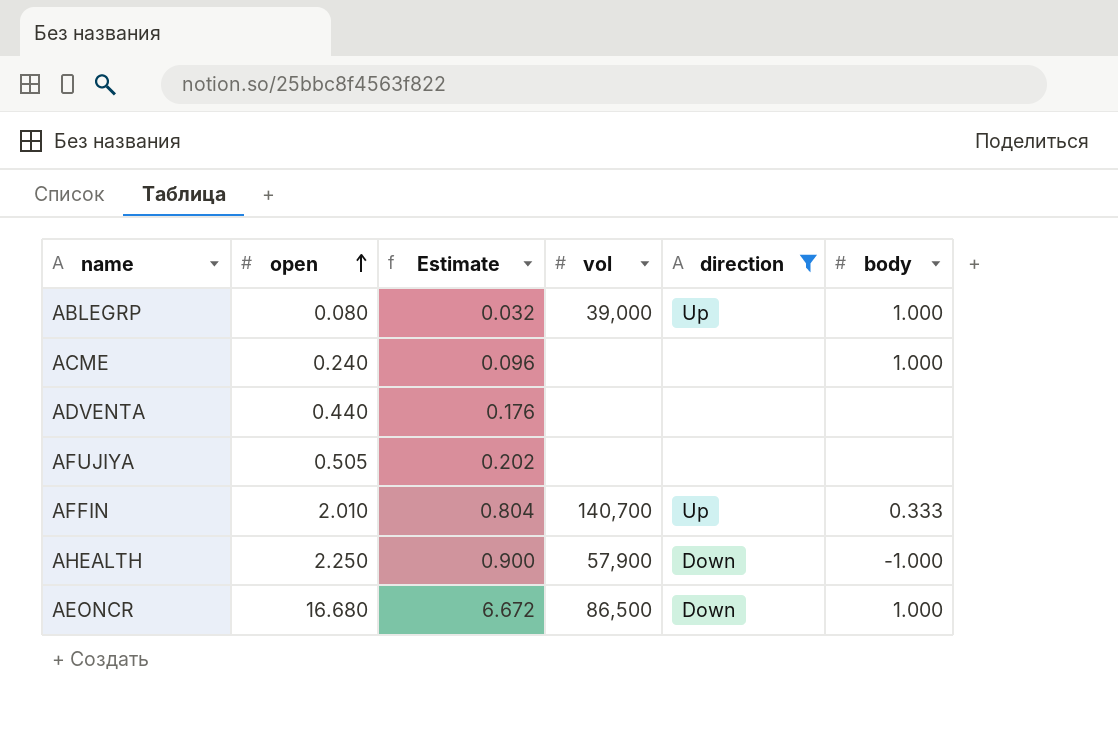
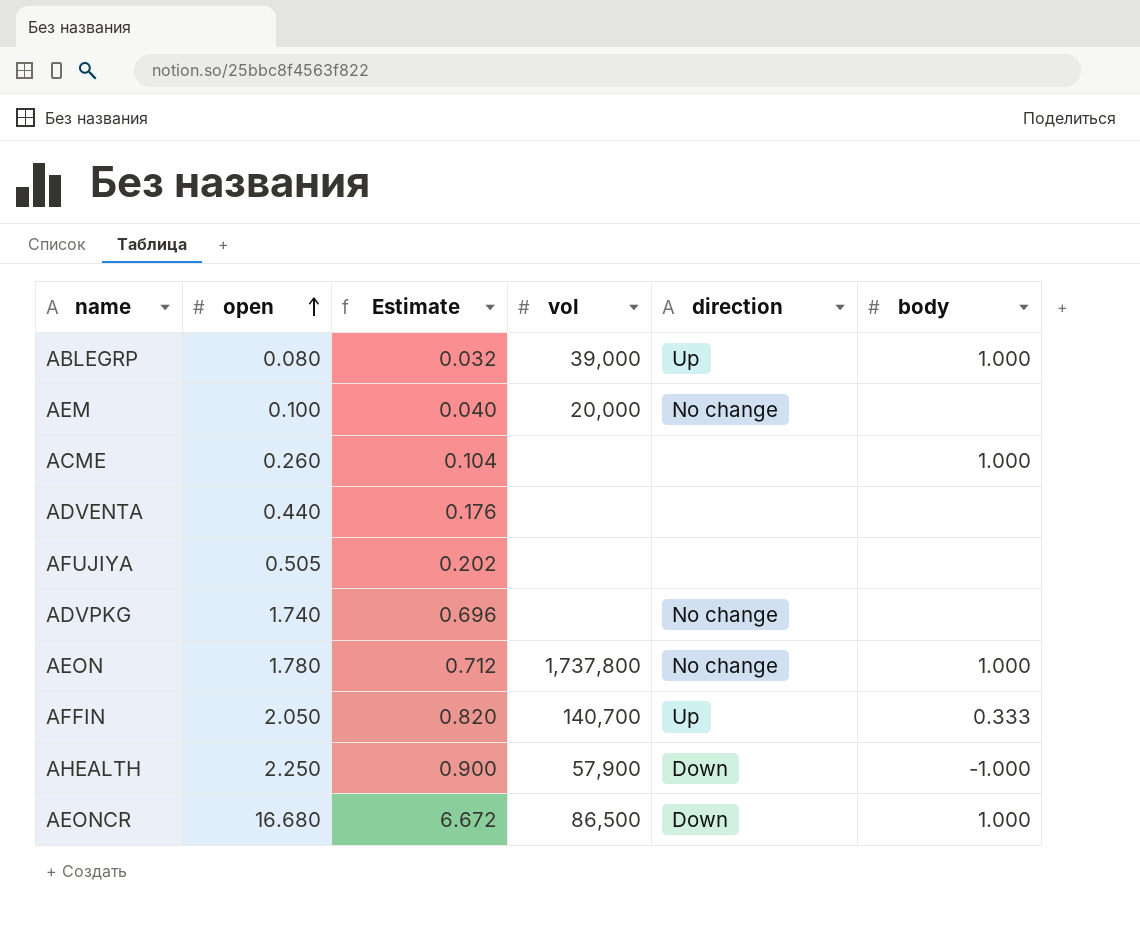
filter: direction != No change -> none
ACME | open: 0.240 -> 0.260
ACME | Estimate: 0.096 -> 0.104
AFFIN | open: 2.010 -> 2.050
AFFIN | Estimate: 0.804 -> 0.820

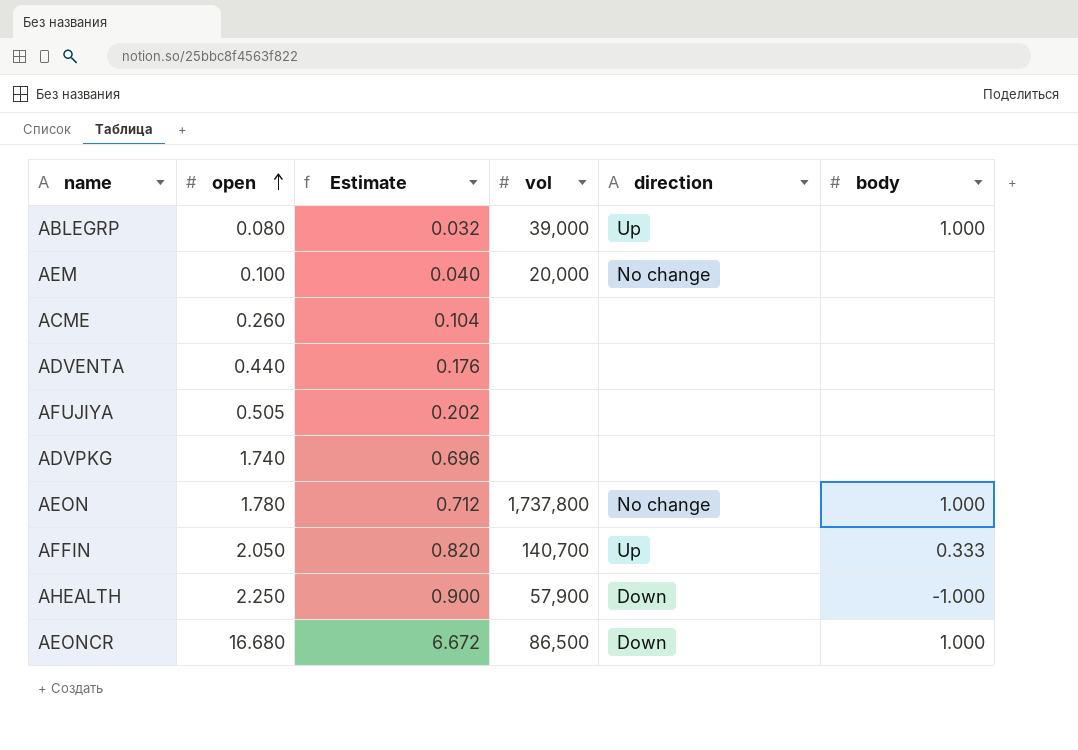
ACME | body: 1.000 -> none
ADVPKG | direction: No change -> none

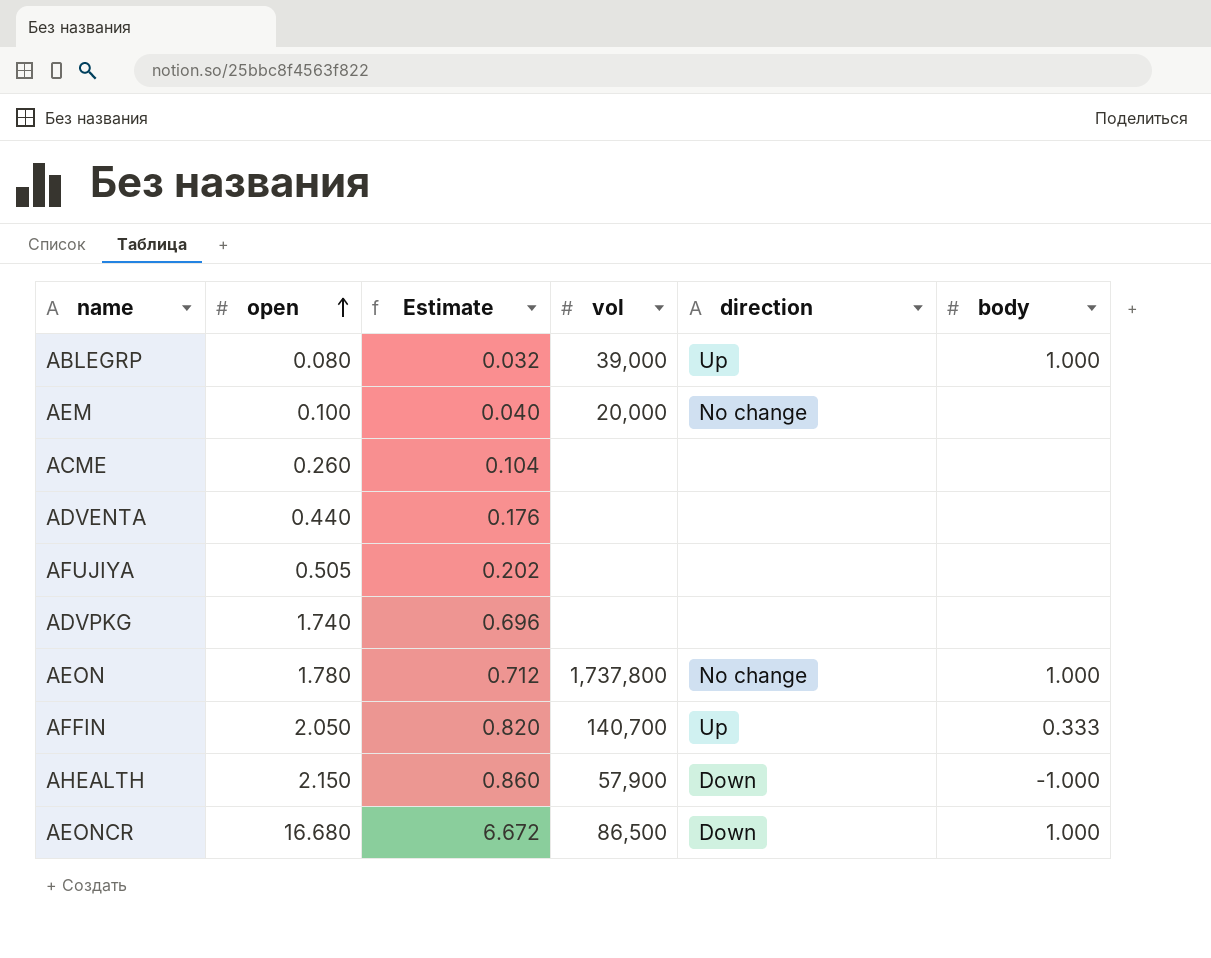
AHEALTH | open: 2.250 -> 2.150
AHEALTH | Estimate: 0.900 -> 0.860

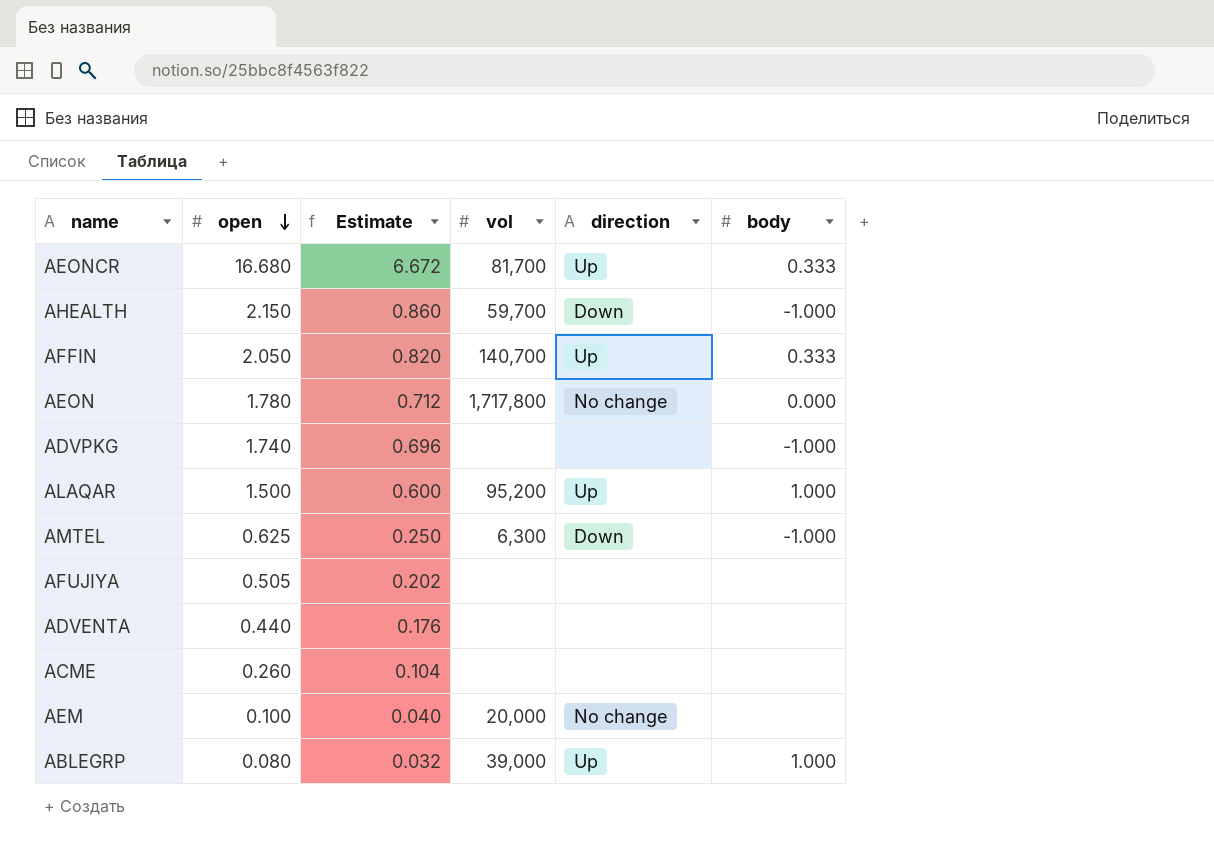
row order: open ascending -> open descending
AEONCR | vol: 86,500 -> 81,700
AEONCR | direction: Down -> Up
AEONCR | body: 1.000 -> 0.333
AHEALTH | vol: 57,900 -> 59,700
AEON | vol: 1,737,800 -> 1,717,800
AEON | body: 1.000 -> 0.000
ADVPKG | body: none -> -1.000
row ALAQAR: none -> 1.500 | 0.600 | 95,200 | Up | 1.000
row AMTEL: none -> 0.625 | 0.250 | 6,300 | Down | -1.000

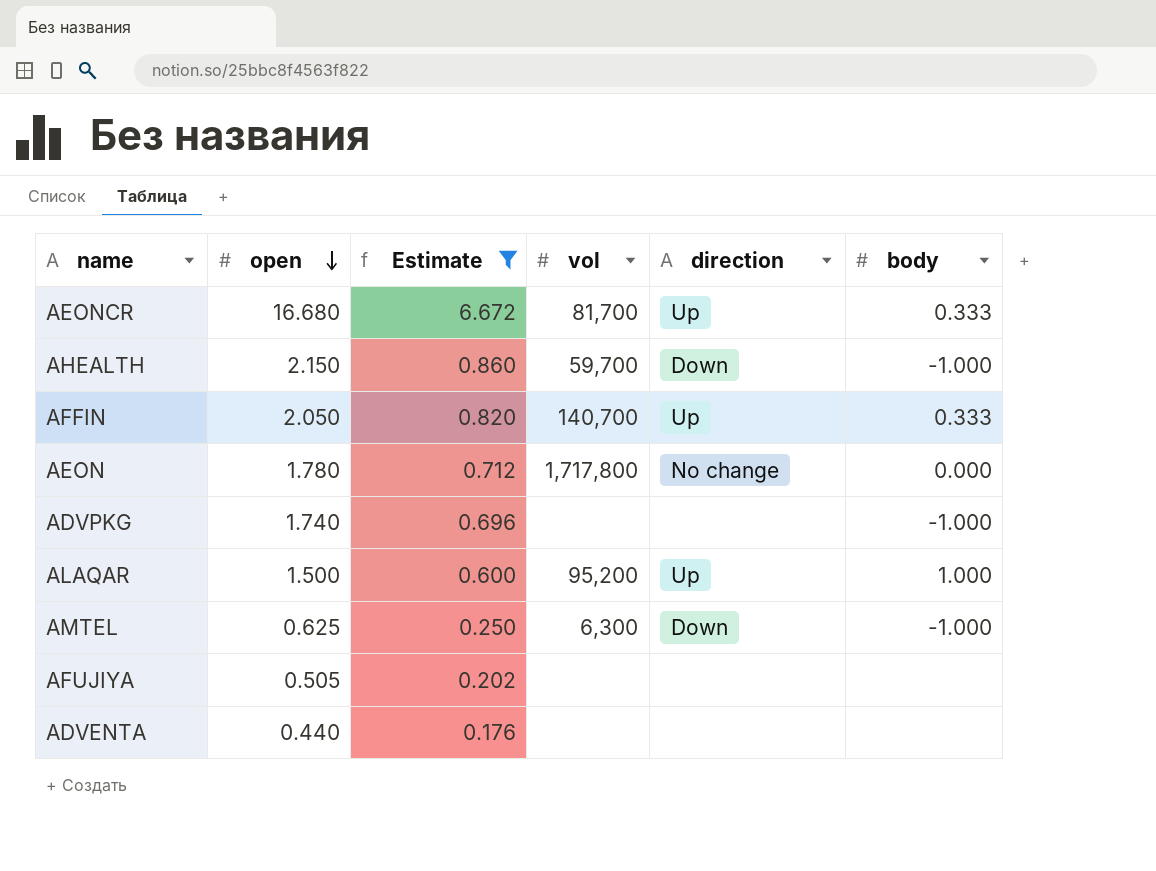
filter: none -> Estimate >= 0.176

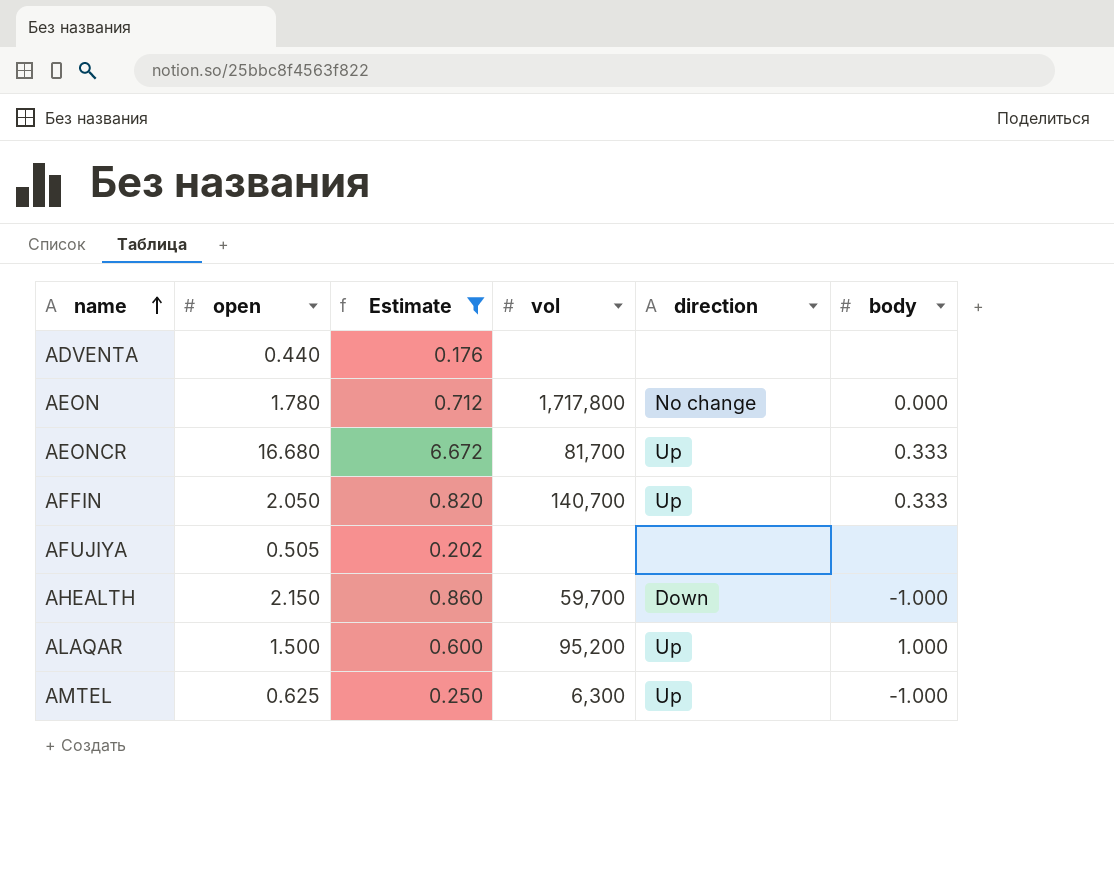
row order: open descending -> name ascending
row ADVPKG: 1.740 | 0.696 | none | none | -1.000 -> none
AMTEL | direction: Down -> Up

